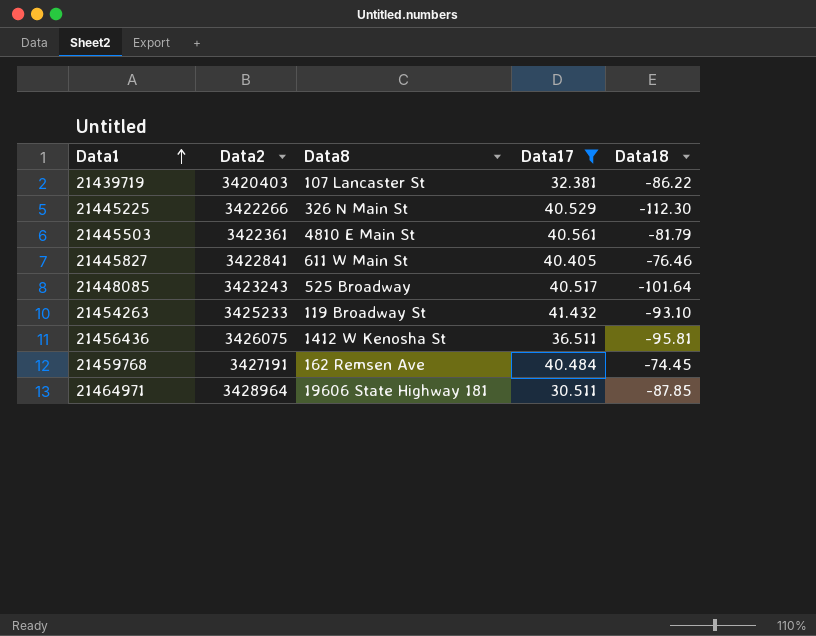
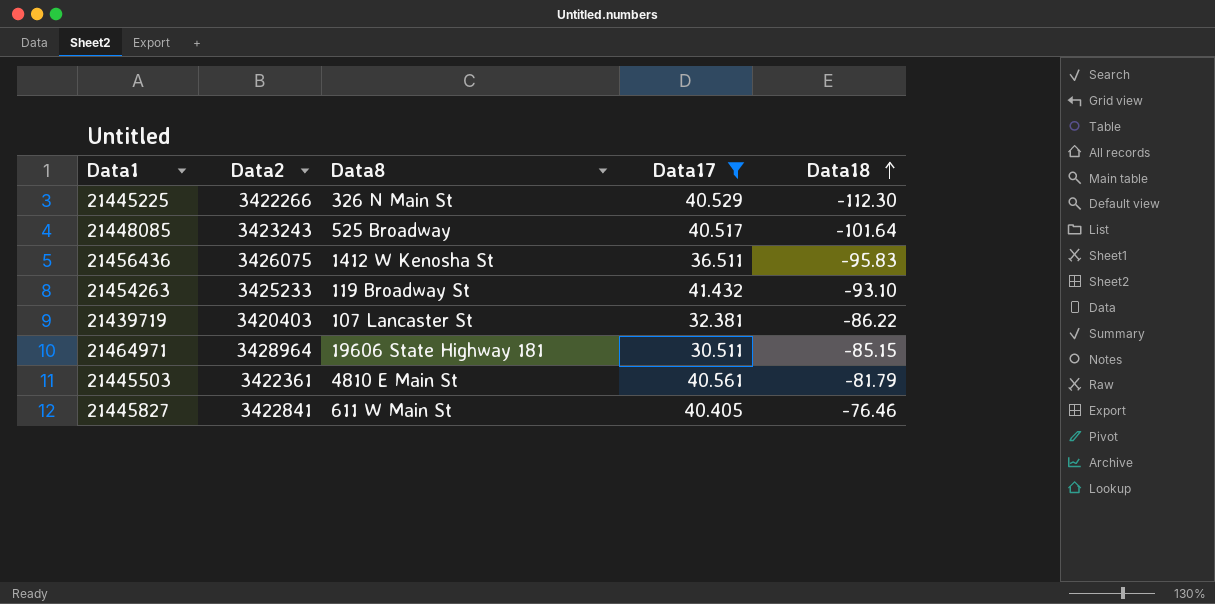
row order: Data1 ascending -> Data18 ascending
row 21459768: 3427191 | 162 Remsen Ave | 40.484 | -74.45 -> none
21456436 | Data18: -95.81 -> -95.83
21464971 | Data18: -87.85 -> -85.15

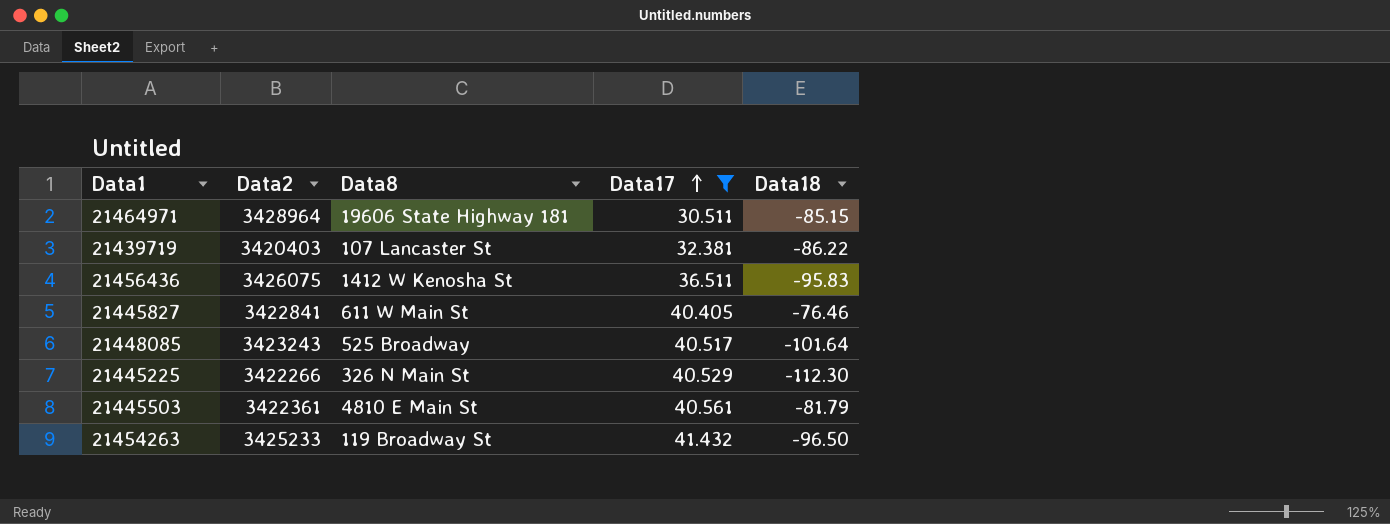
row order: Data18 ascending -> Data17 ascending
21454263 | Data18: -93.10 -> -96.50

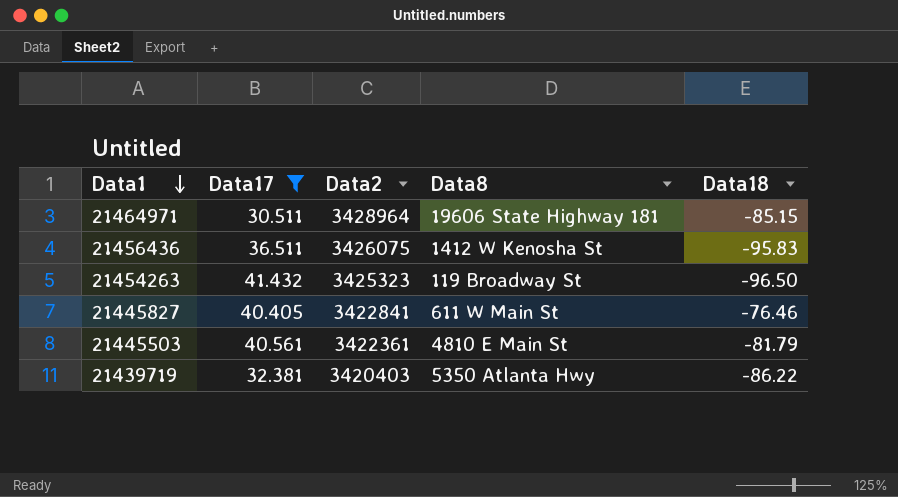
row order: Data17 ascending -> Data1 descending
column Data17 | position: 4 -> 2
row 21448085: 3423243 | 525 Broadway | 40.517 | -101.64 -> none
row 21445225: 3422266 | 326 N Main St | 40.529 | -112.30 -> none
21454263 | Data2: 3425233 -> 3425323
21439719 | Data8: 107 Lancaster St -> 5350 Atlanta Hwy

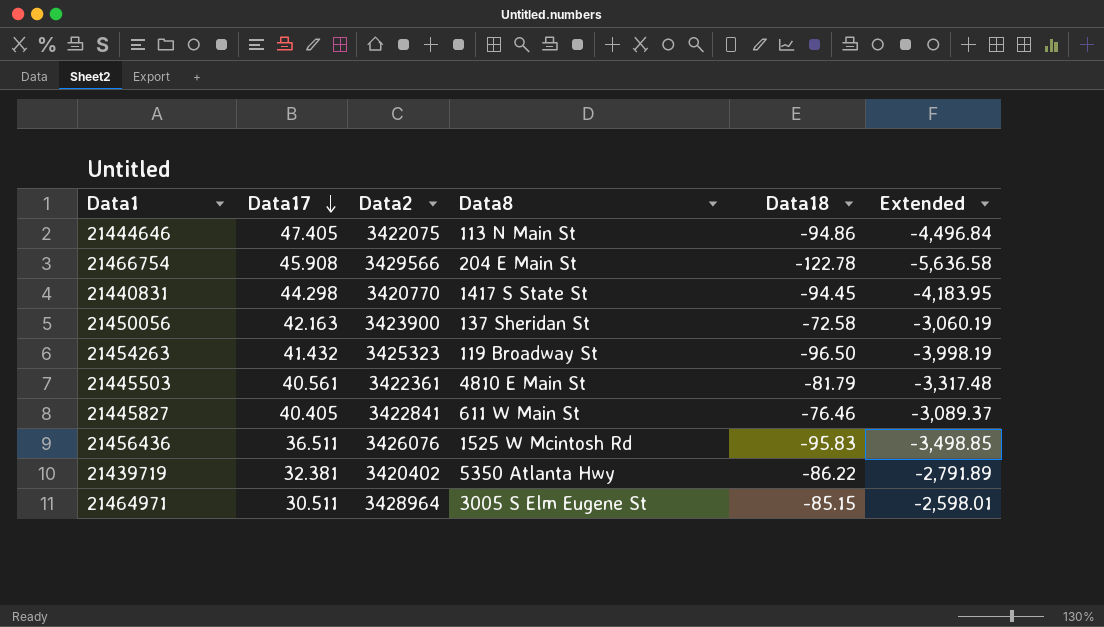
filter: Data17 <= 41.432 -> none
row order: Data1 descending -> Data17 descending
column Extended | formula: none -> [Data17] * [Data18]
21456436 | Data2: 3426075 -> 3426076
21456436 | Data8: 1412 W Kenosha St -> 1525 W Mcintosh Rd
21439719 | Data2: 3420403 -> 3420402
21464971 | Data8: 19606 State Highway 181 -> 3005 S Elm Eugene St

